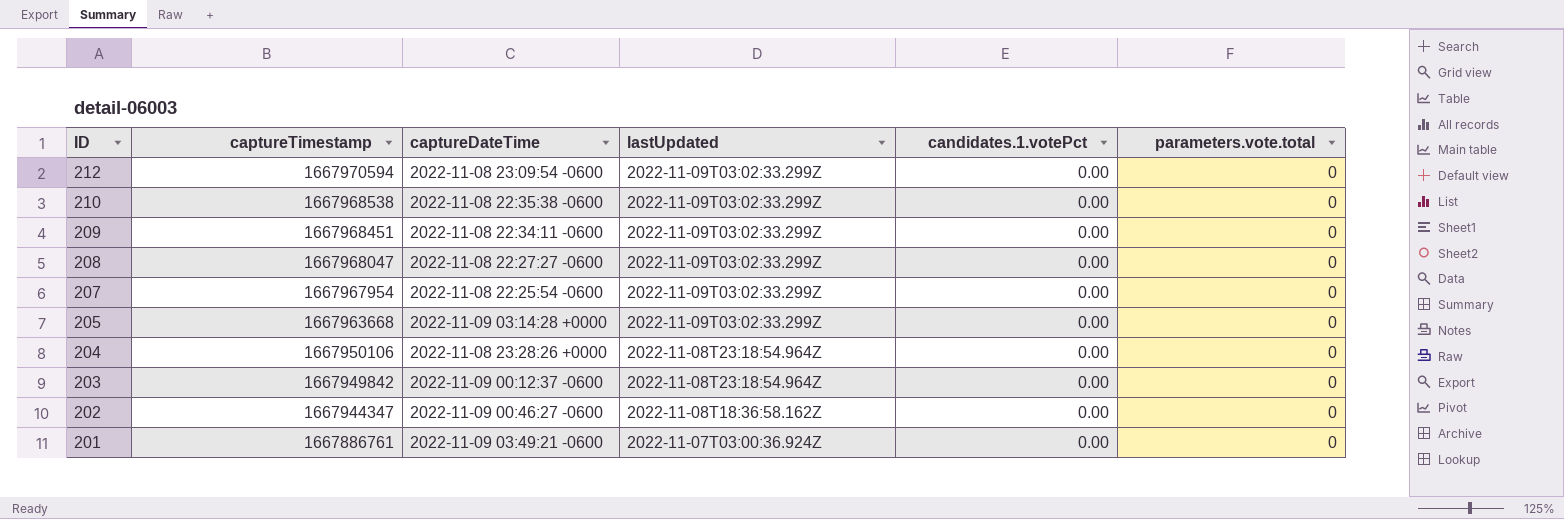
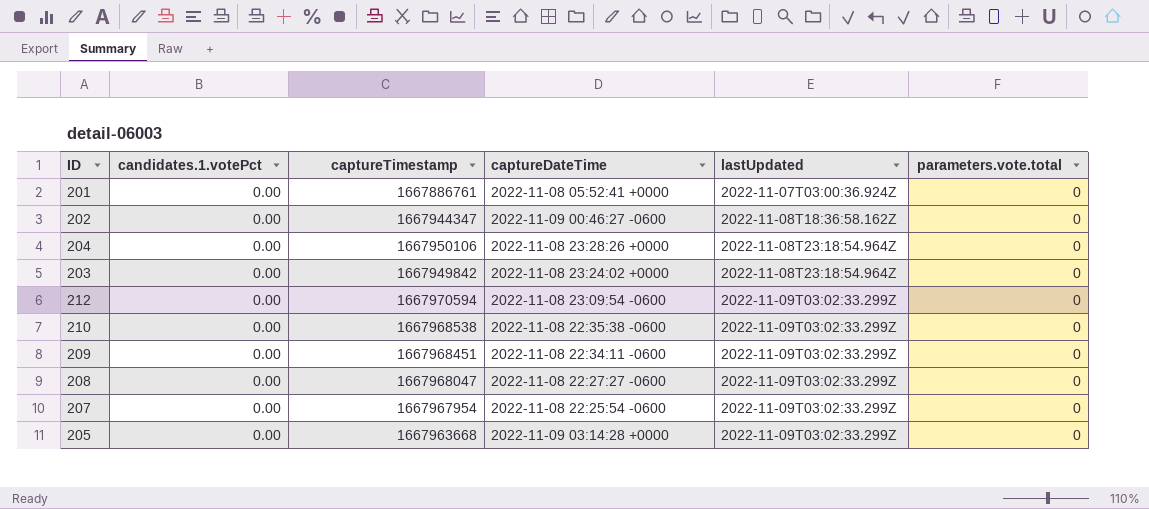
row order: ID descending -> lastUpdated ascending
column candidates.1.votePct | position: 5 -> 2
201 | captureDateTime: 2022-11-09 03:49:21 -0600 -> 2022-11-08 05:52:41 +0000
203 | captureDateTime: 2022-11-09 00:12:37 -0600 -> 2022-11-08 23:24:02 +0000

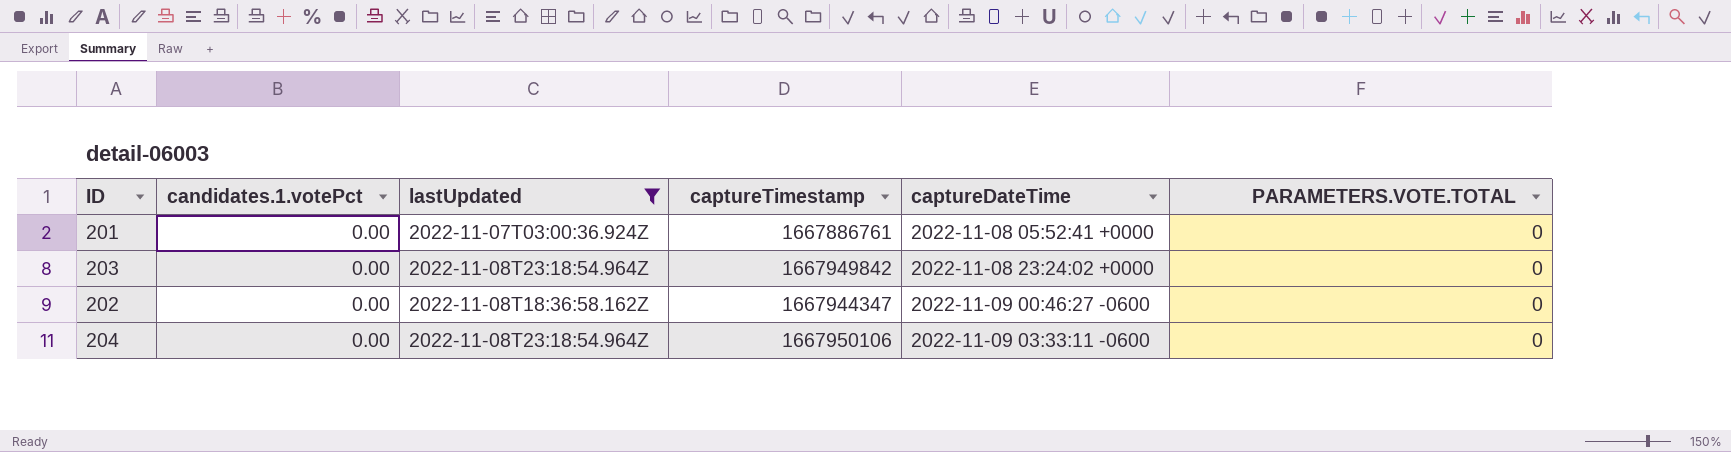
filter: none -> lastUpdated != 2022-11-09T03:02:33.299Z
row order: lastUpdated ascending -> captureDateTime ascending
column lastUpdated | position: 5 -> 3
column name: parameters.vote.total -> PARAMETERS.VOTE.TOTAL
204 | captureDateTime: 2022-11-08 23:28:26 +0000 -> 2022-11-09 03:33:11 -0600

